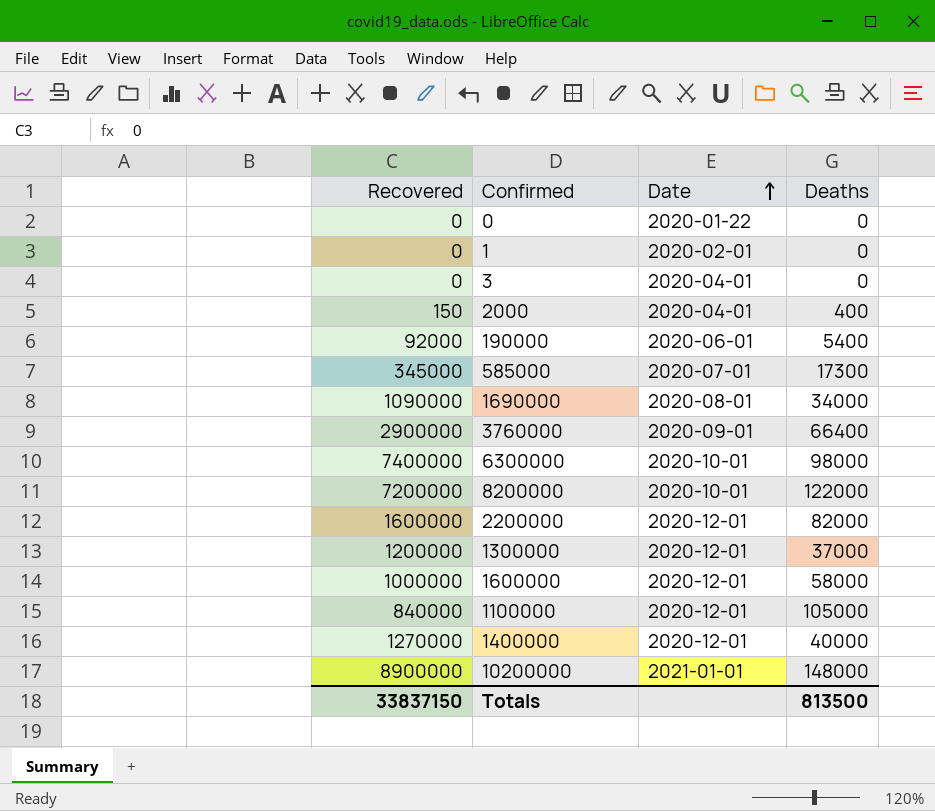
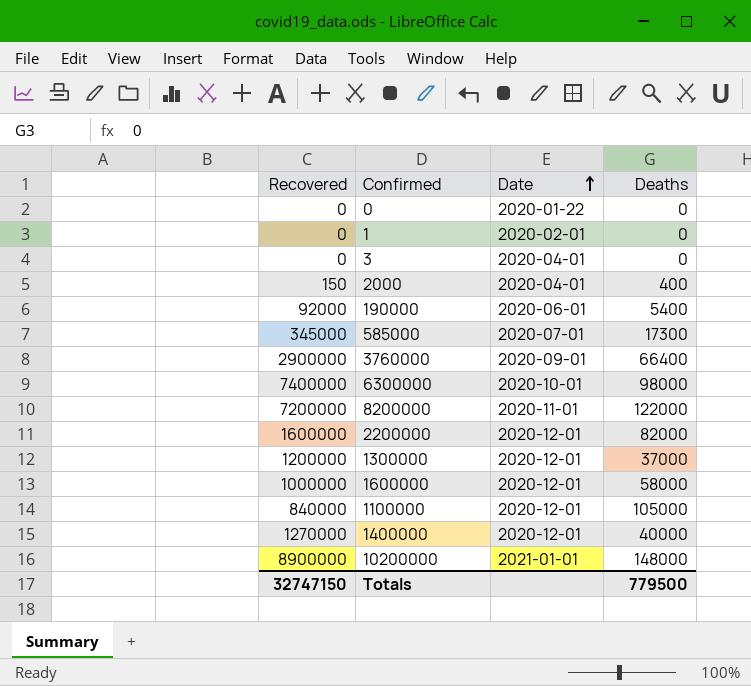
row 1690000: 1090000 | 2020-08-01 | 34000 -> none
8200000 | Date: 2020-10-01 -> 2020-11-01
Totals | Recovered: 33837150 -> 32747150
Totals | Deaths: 813500 -> 779500

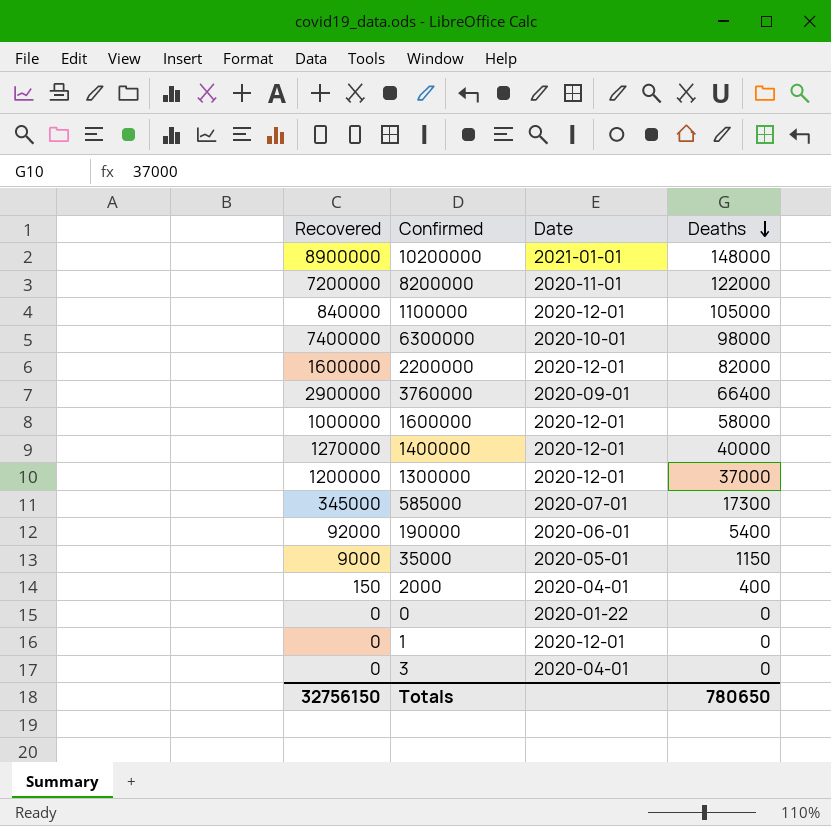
row order: Date ascending -> Deaths descending
row 35000: none -> 9000 | 2020-05-01 | 1150
1 | Date: 2020-02-01 -> 2020-12-01
Totals | Recovered: 32747150 -> 32756150
Totals | Deaths: 779500 -> 780650

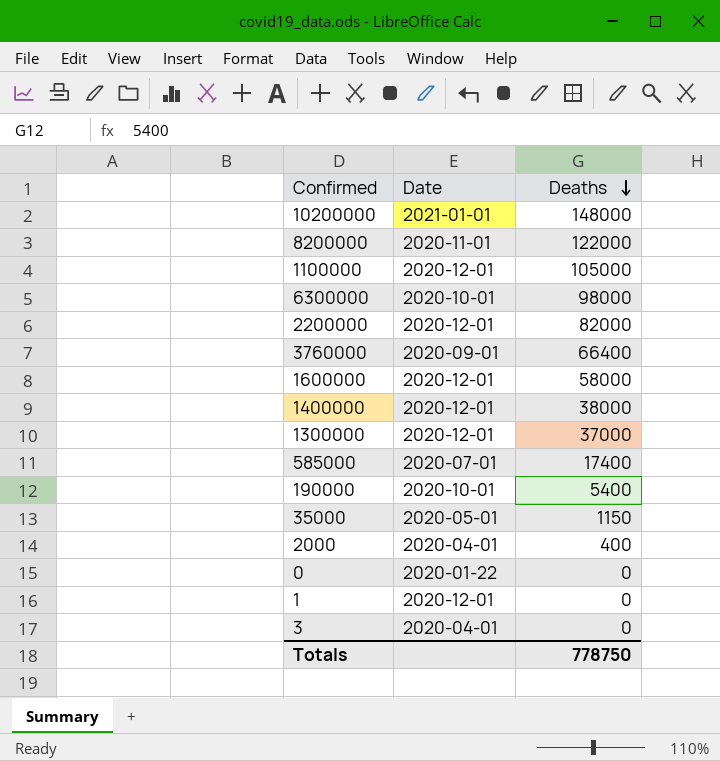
column Recovered | position: 1 -> none
1400000 | Deaths: 40000 -> 38000
585000 | Deaths: 17300 -> 17400
190000 | Date: 2020-06-01 -> 2020-10-01
Totals | Deaths: 780650 -> 778750

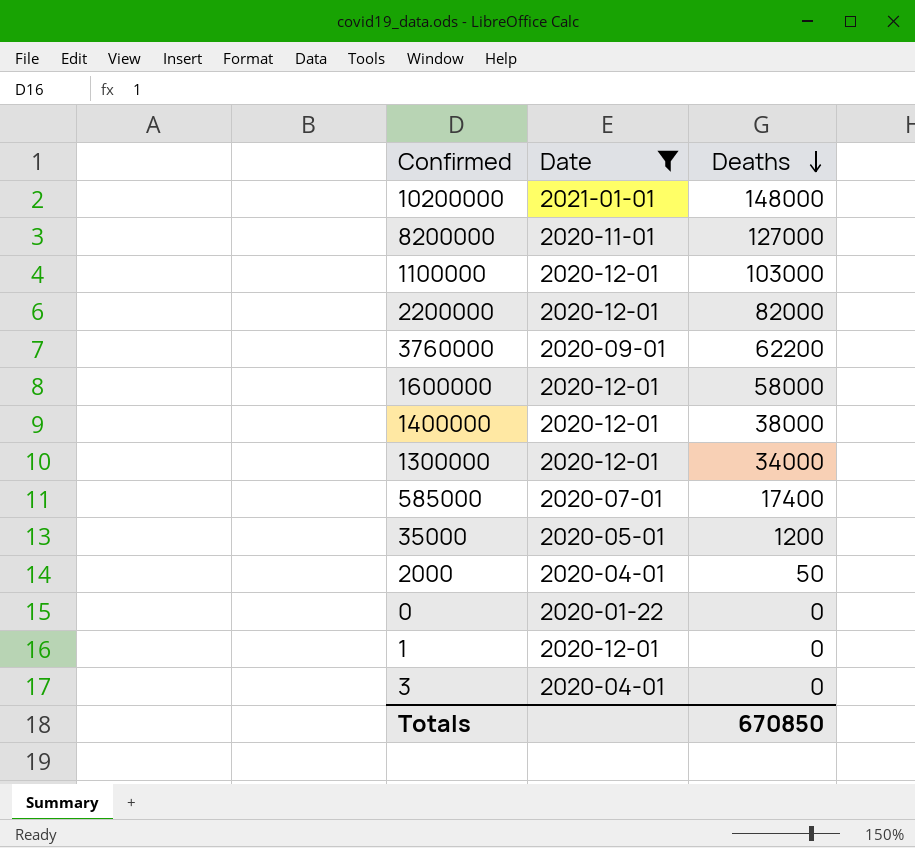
filter: none -> Date != 2020-10-01
8200000 | Deaths: 122000 -> 127000
1100000 | Deaths: 105000 -> 103000
3760000 | Deaths: 66400 -> 62200
1300000 | Deaths: 37000 -> 34000
35000 | Deaths: 1150 -> 1200
2000 | Deaths: 400 -> 50
Totals | Deaths: 778750 -> 670850

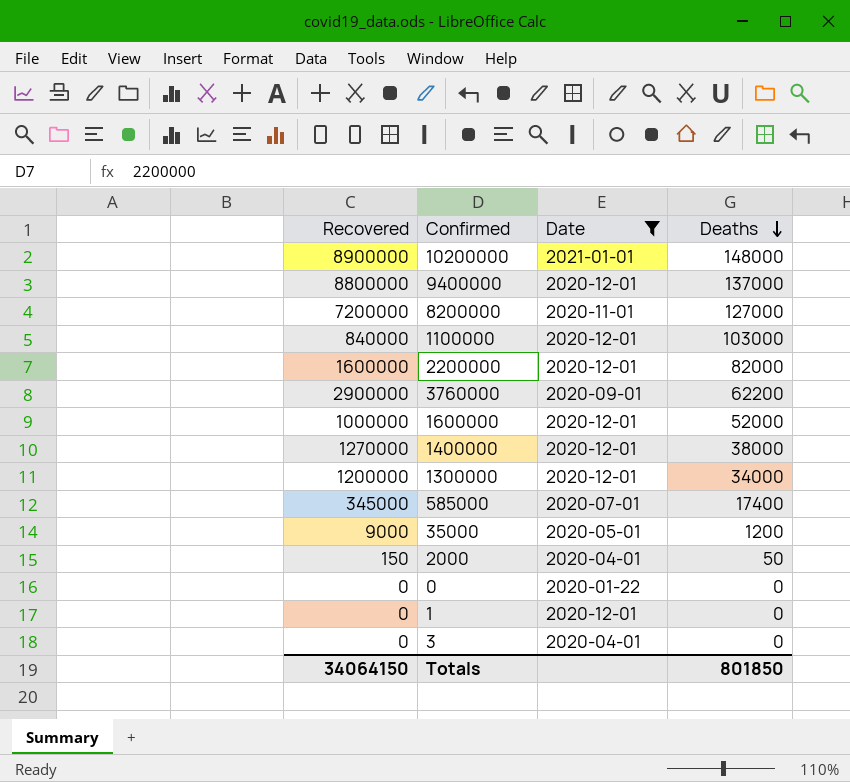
column Recovered | position: none -> 1
row 9400000: none -> 8800000 | 2020-12-01 | 137000
1600000 | Deaths: 58000 -> 52000
Totals | Deaths: 670850 -> 801850

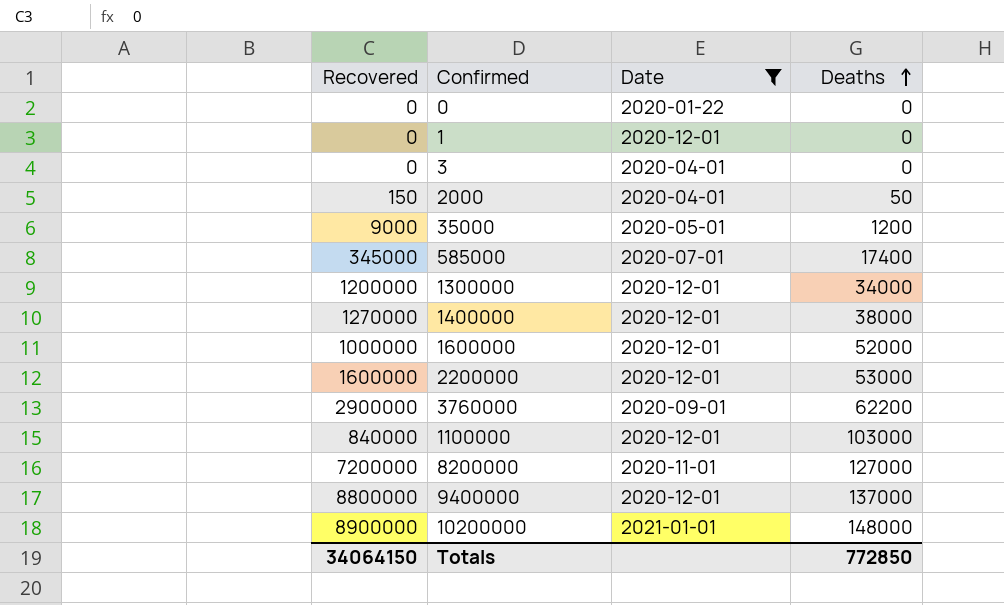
row order: Deaths descending -> Deaths ascending
2200000 | Deaths: 82000 -> 53000
Totals | Deaths: 801850 -> 772850

